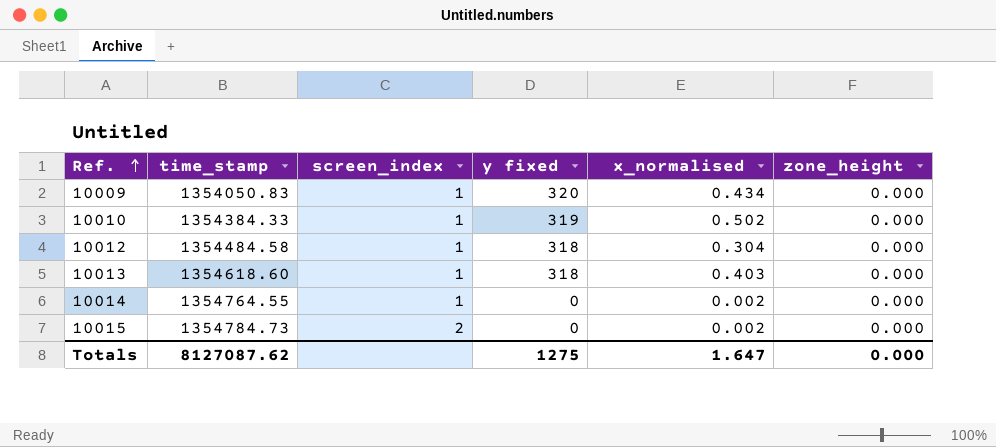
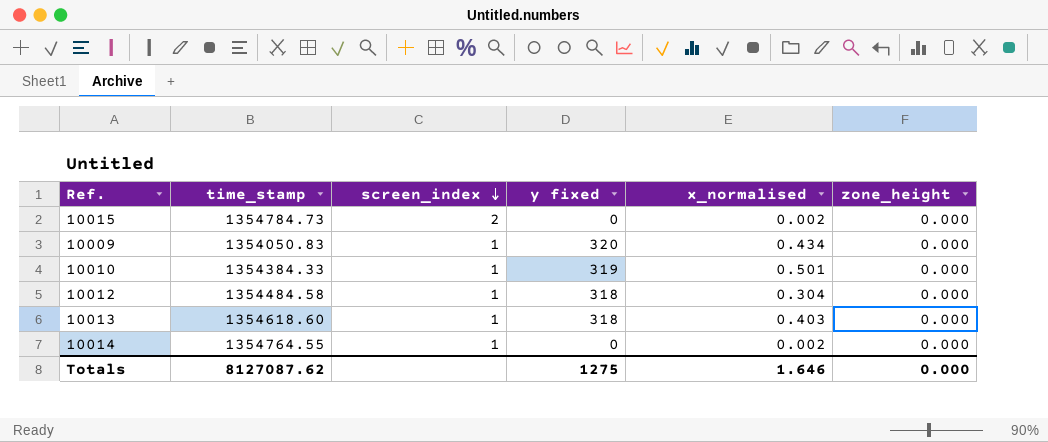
row order: Ref. ascending -> screen_index descending
10010 | x_normalised: 0.502 -> 0.501
Totals | x_normalised: 1.647 -> 1.646

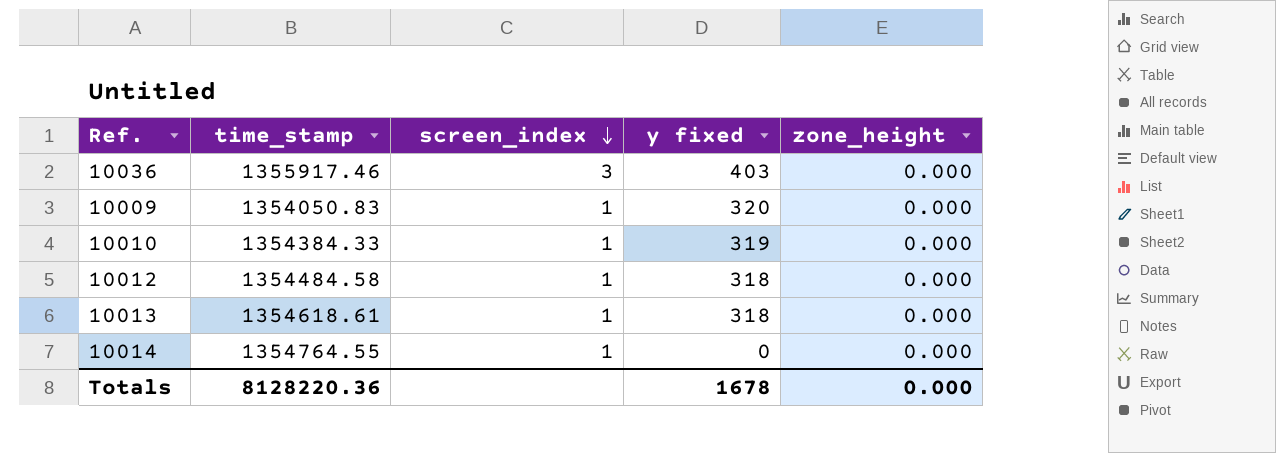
column x_normalised | position: 5 -> none
row 10015: 1354784.73 | 2 | 0 | 0.002 | 0.000 -> none
row 10036: none -> 1355917.46 | 3 | 403 | 0.000
10013 | time_stamp: 1354618.60 -> 1354618.61
Totals | time_stamp: 8127087.62 -> 8128220.36
Totals | y fixed: 1275 -> 1678

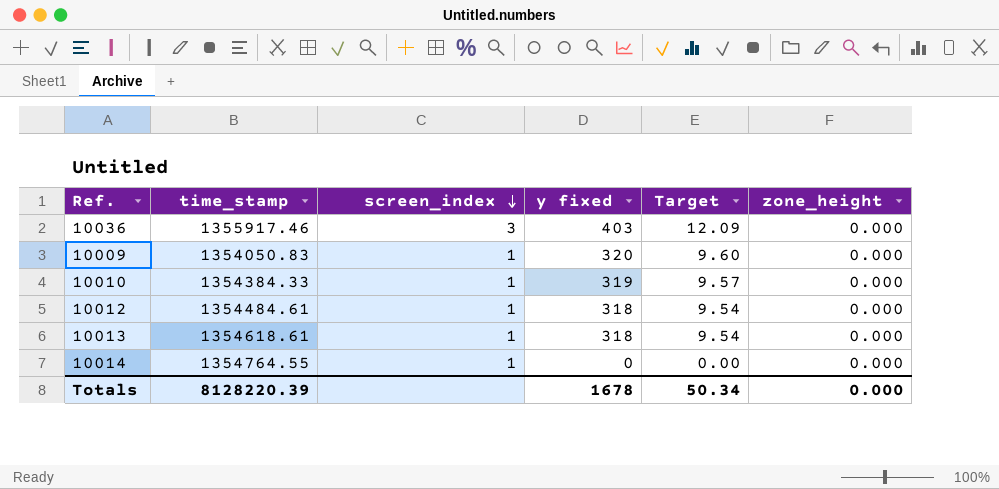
column Target | formula: none -> [y fixed] * 0.03
10012 | time_stamp: 1354484.58 -> 1354484.61
Totals | time_stamp: 8128220.36 -> 8128220.39

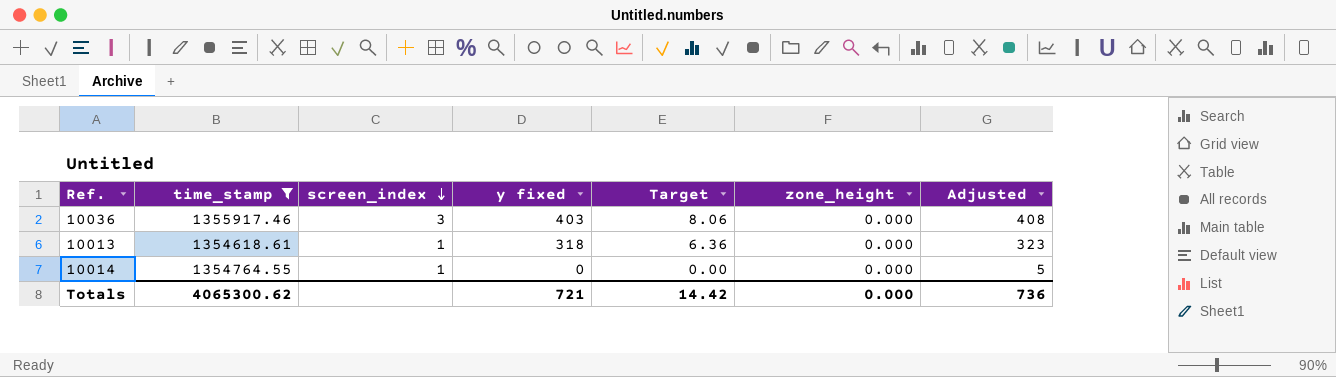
filter: none -> time_stamp >= 1354618.61
column Target | formula: [y fixed] * 0.03 -> [y fixed] * 0.02
column Adjusted | formula: none -> [y fixed] + 5
Totals | time_stamp: 8128220.39 -> 4065300.62
Totals | y fixed: 1678 -> 721
Totals | Target: 50.34 -> 14.42

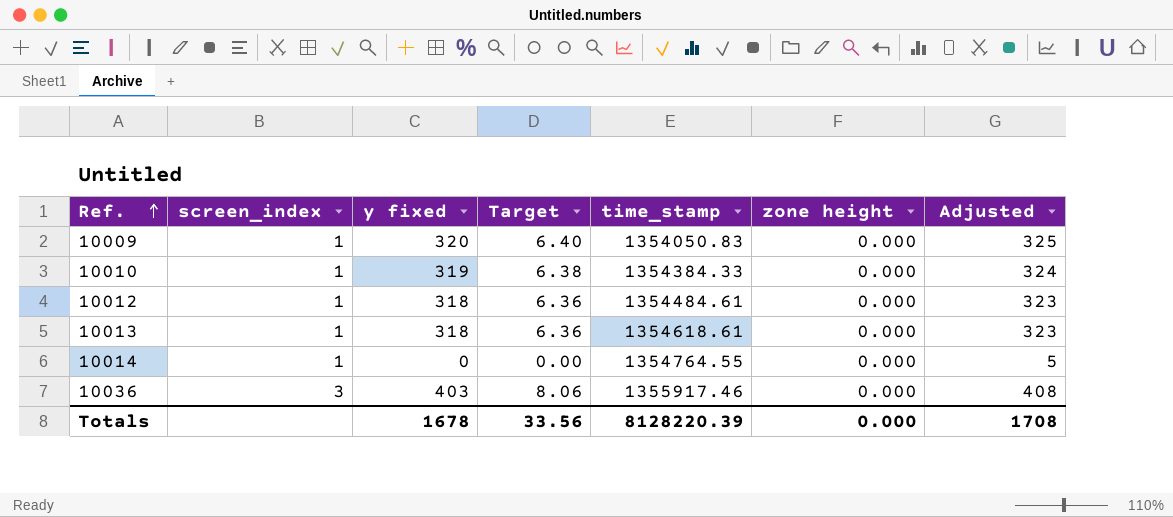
filter: time_stamp >= 1354618.61 -> none
row order: screen_index descending -> Ref. ascending
column time_stamp | position: 2 -> 5
column name: zone_height -> zone height
Totals | y fixed: 721 -> 1678
Totals | Target: 14.42 -> 33.56
Totals | time_stamp: 4065300.62 -> 8128220.39
Totals | Adjusted: 736 -> 1708

